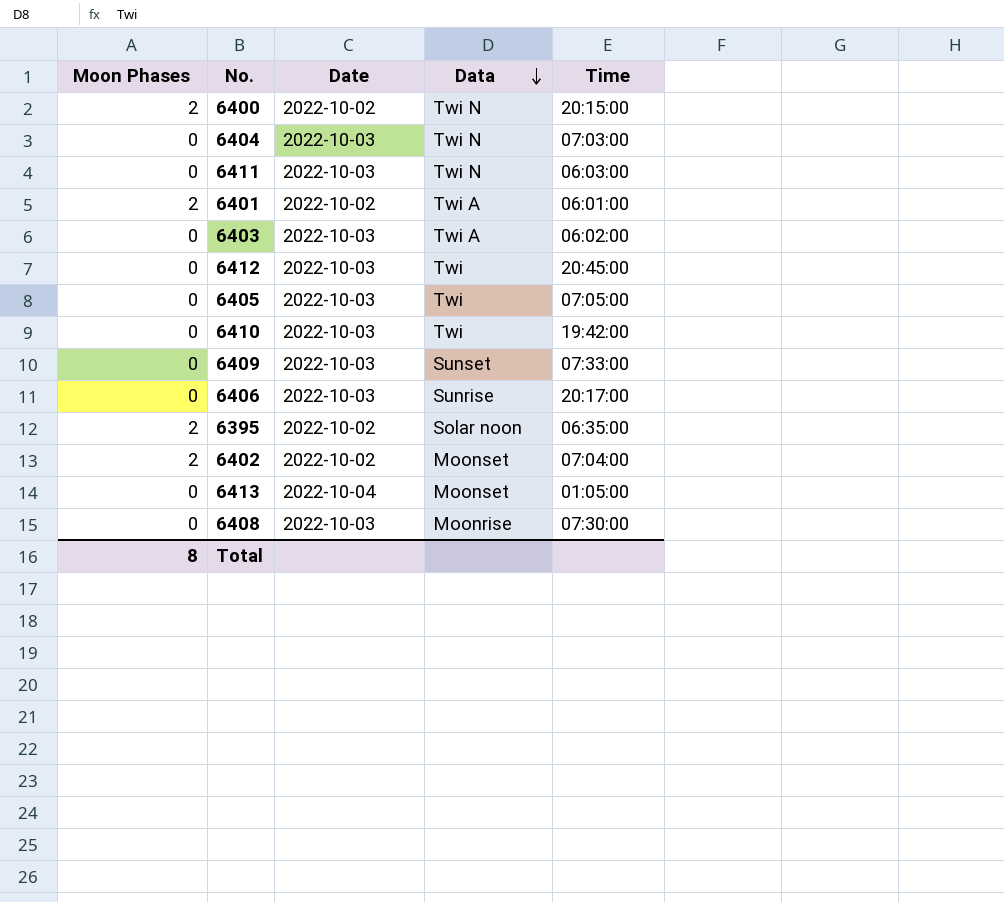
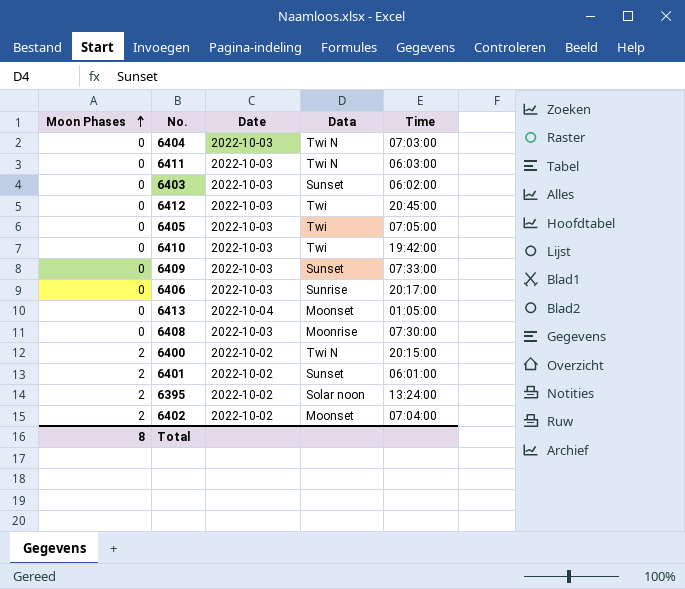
row order: Data descending -> Moon Phases ascending
6403 | Data: Twi A -> Sunset
6401 | Data: Twi A -> Sunset
6395 | Time: 06:35:00 -> 13:24:00

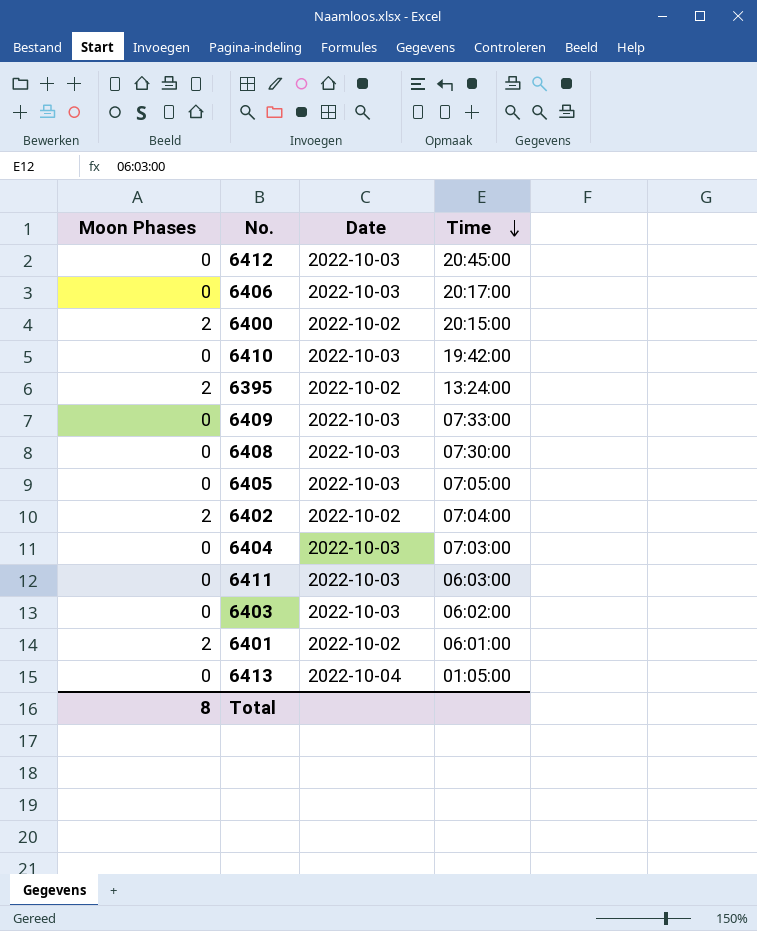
row order: Moon Phases ascending -> Time descending
column Data | position: 4 -> none

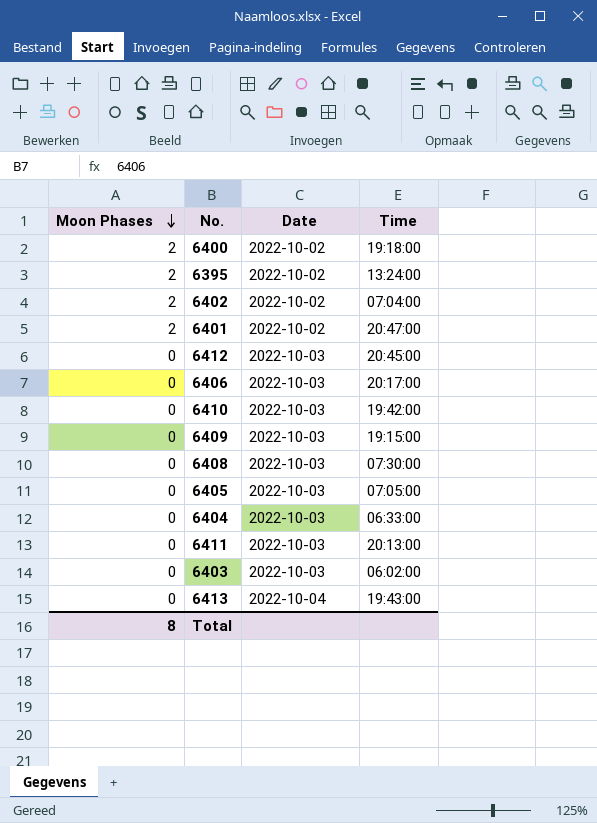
row order: Time descending -> Moon Phases descending
6400 | Time: 20:15:00 -> 19:18:00
6401 | Time: 06:01:00 -> 20:47:00
6409 | Time: 07:33:00 -> 19:15:00
6404 | Time: 07:03:00 -> 06:33:00
6411 | Time: 06:03:00 -> 20:13:00
6413 | Time: 01:05:00 -> 19:43:00

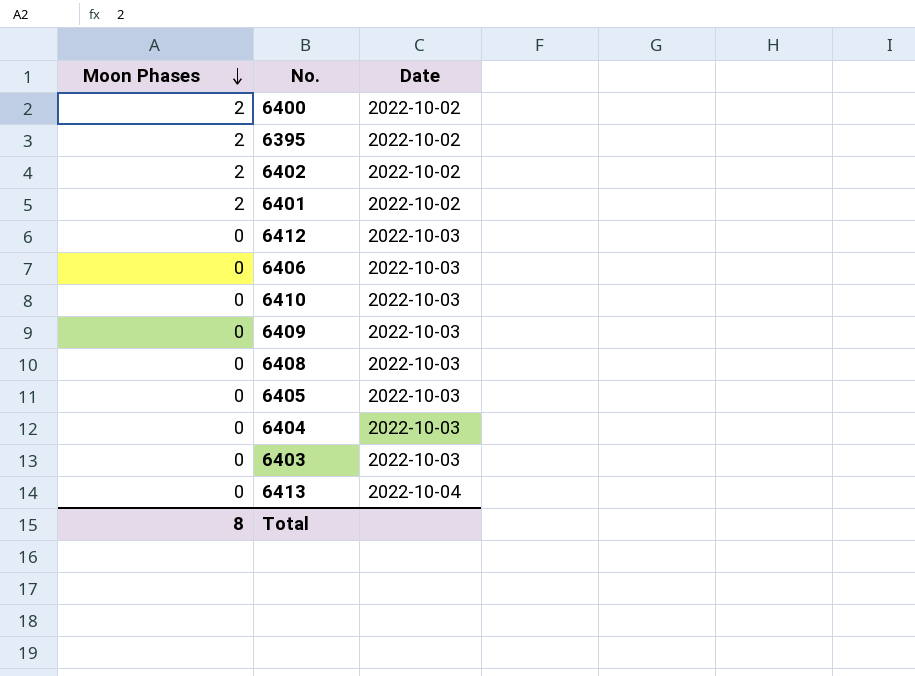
column Time | position: 4 -> none
row 6411: 0 | 2022-10-03 | 20:13:00 -> none

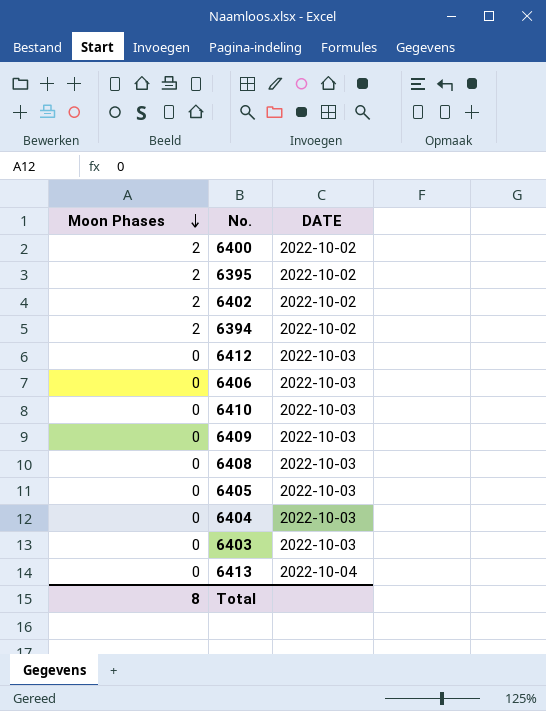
column name: Date -> DATE
row 6401: 2 | 2022-10-02 -> none
row 6394: none -> 2 | 2022-10-02

